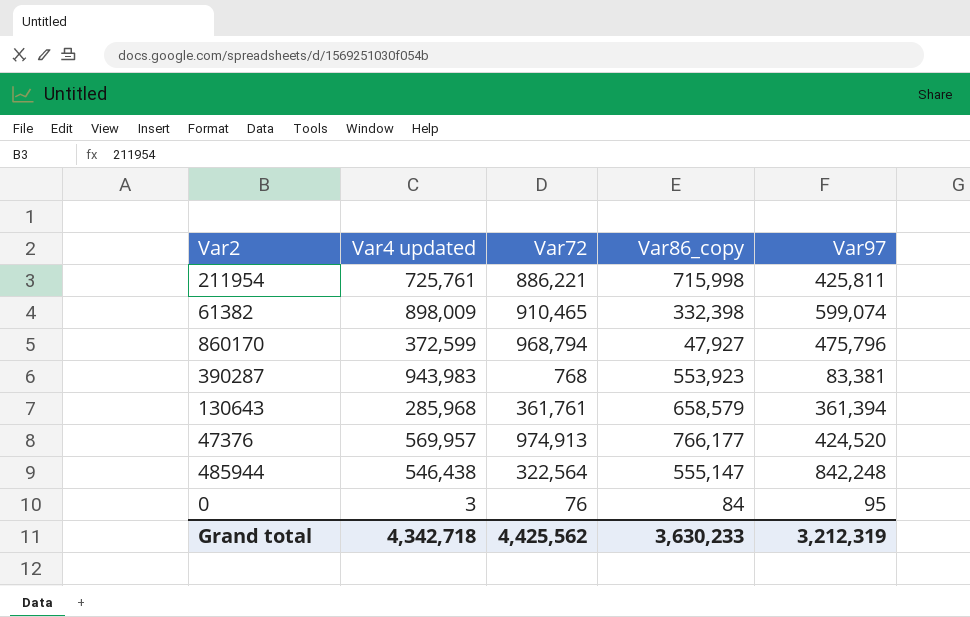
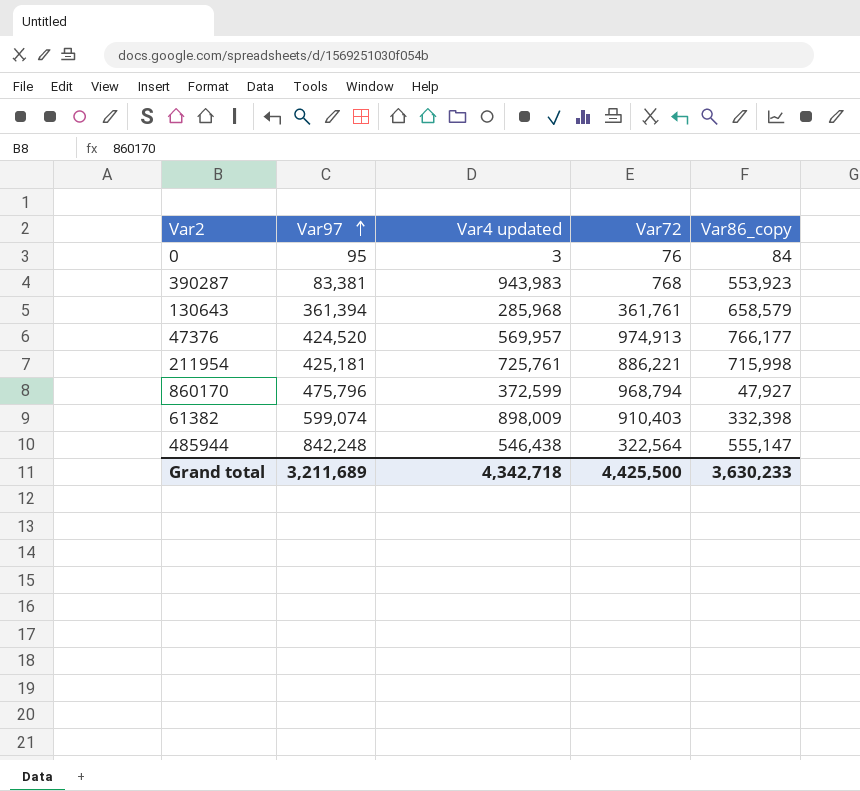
row order: none -> Var97 ascending
column Var97 | position: 5 -> 2
211954 | Var97: 425,811 -> 425,181
61382 | Var72: 910,465 -> 910,403
Grand total | Var97: 3,212,319 -> 3,211,689
Grand total | Var72: 4,425,562 -> 4,425,500

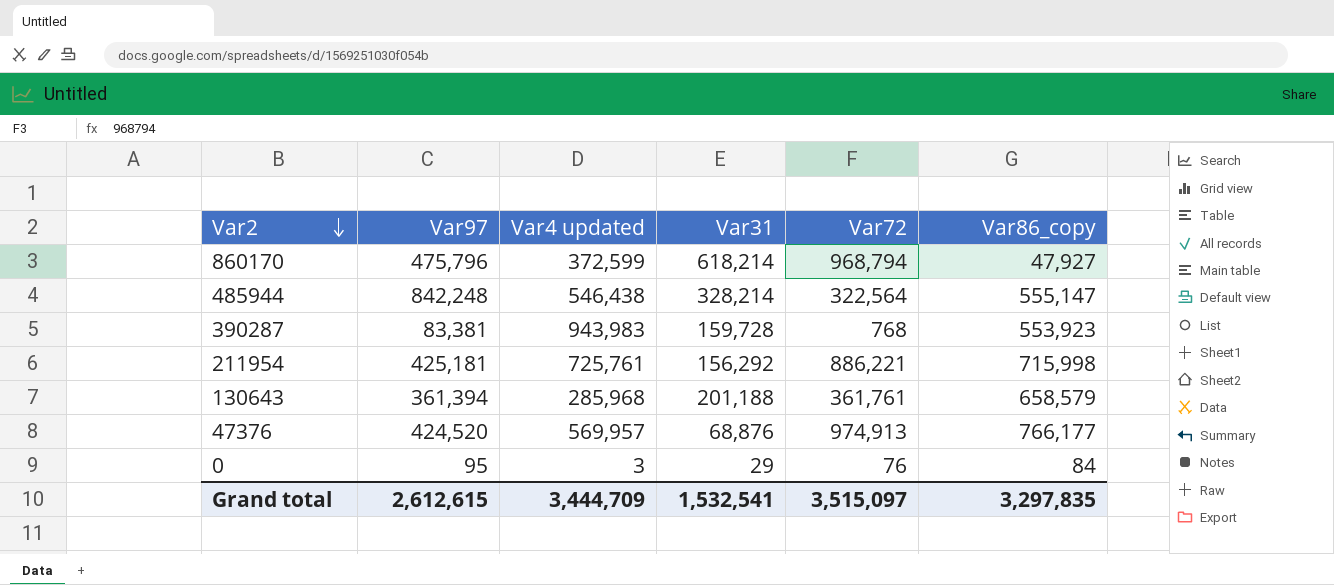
row order: Var97 ascending -> Var2 descending
column Var31 | position: none -> 4
row 61382: 599,074 | 898,009 | 910,403 | 332,398 -> none
Grand total | Var97: 3,211,689 -> 2,612,615
Grand total | Var4 updated: 4,342,718 -> 3,444,709
Grand total | Var72: 4,425,500 -> 3,515,097
Grand total | Var86_copy: 3,630,233 -> 3,297,835

